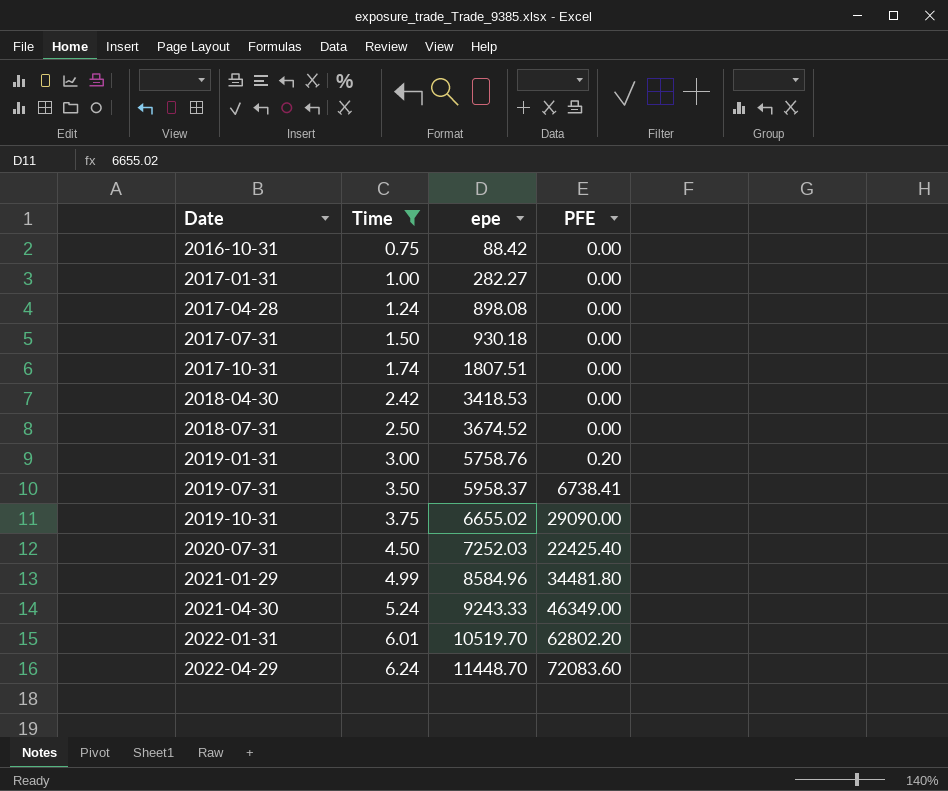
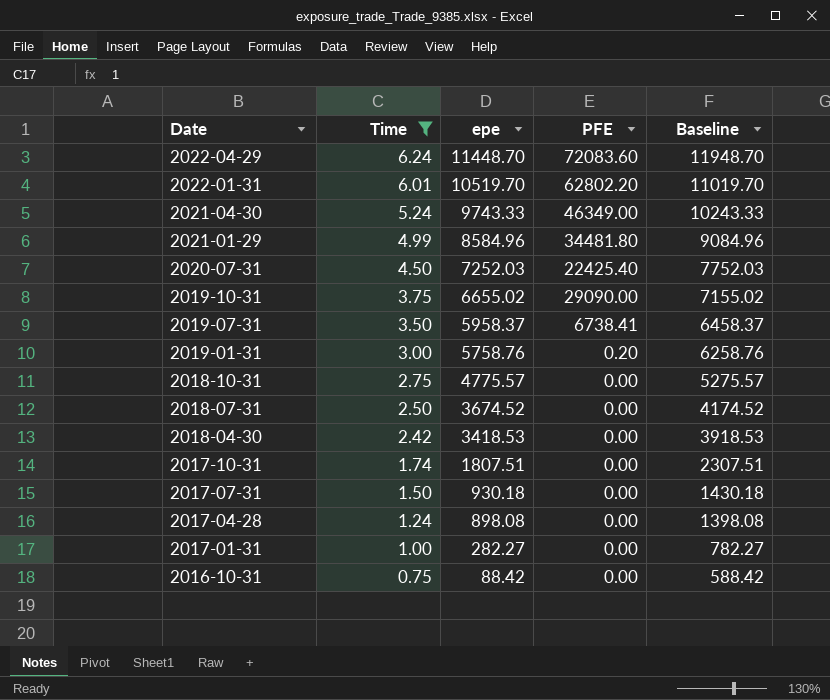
row order: Date ascending -> Date descending
column Baseline | formula: none -> [epe] + 500
2021-04-30 | epe: 9243.33 -> 9743.33
row 2018-10-31: none -> 2.75 | 4775.57 | 0.00 | 5275.57

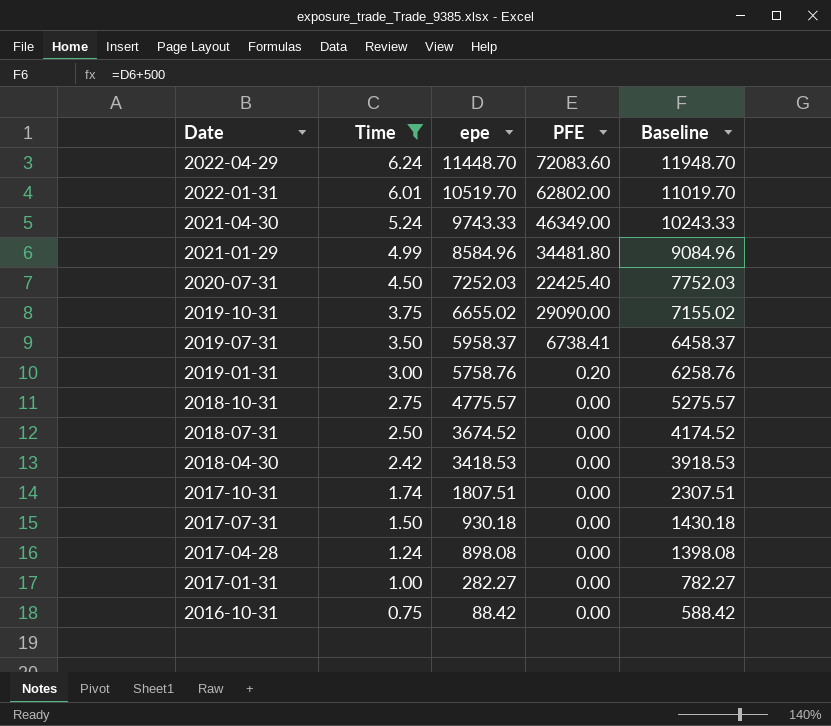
2022-01-31 | PFE: 62802.20 -> 62802.00

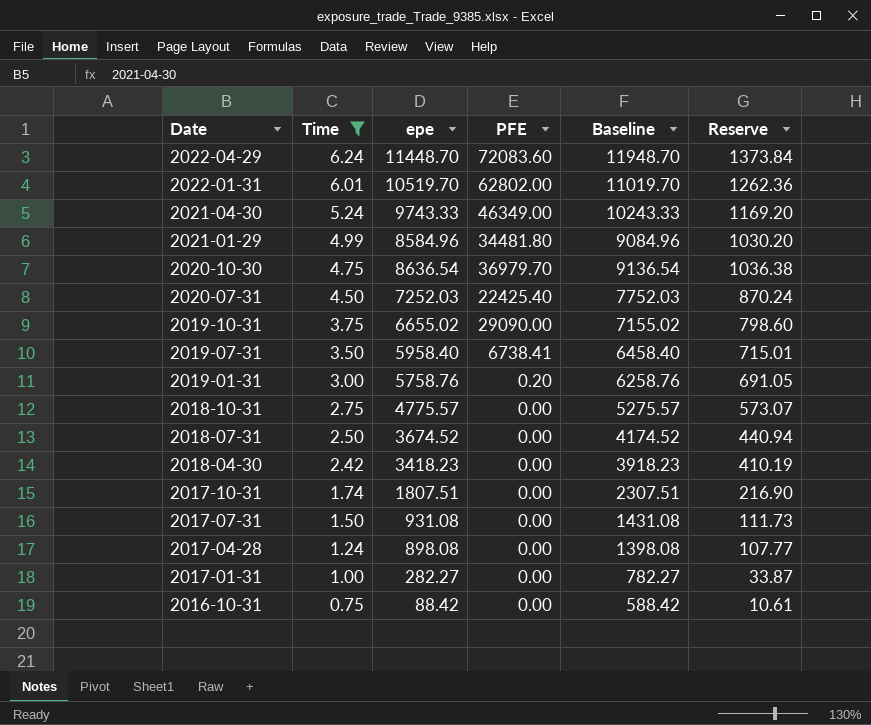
column Reserve | formula: none -> [epe] * 0.12
row 2020-10-30: none -> 4.75 | 8636.54 | 36979.70 | 9136.54 | 1036.38
2019-07-31 | epe: 5958.37 -> 5958.40
2019-07-31 | Baseline: 6458.37 -> 6458.40
2018-04-30 | epe: 3418.53 -> 3418.23
2018-04-30 | Baseline: 3918.53 -> 3918.23
2017-07-31 | epe: 930.18 -> 931.08
2017-07-31 | Baseline: 1430.18 -> 1431.08

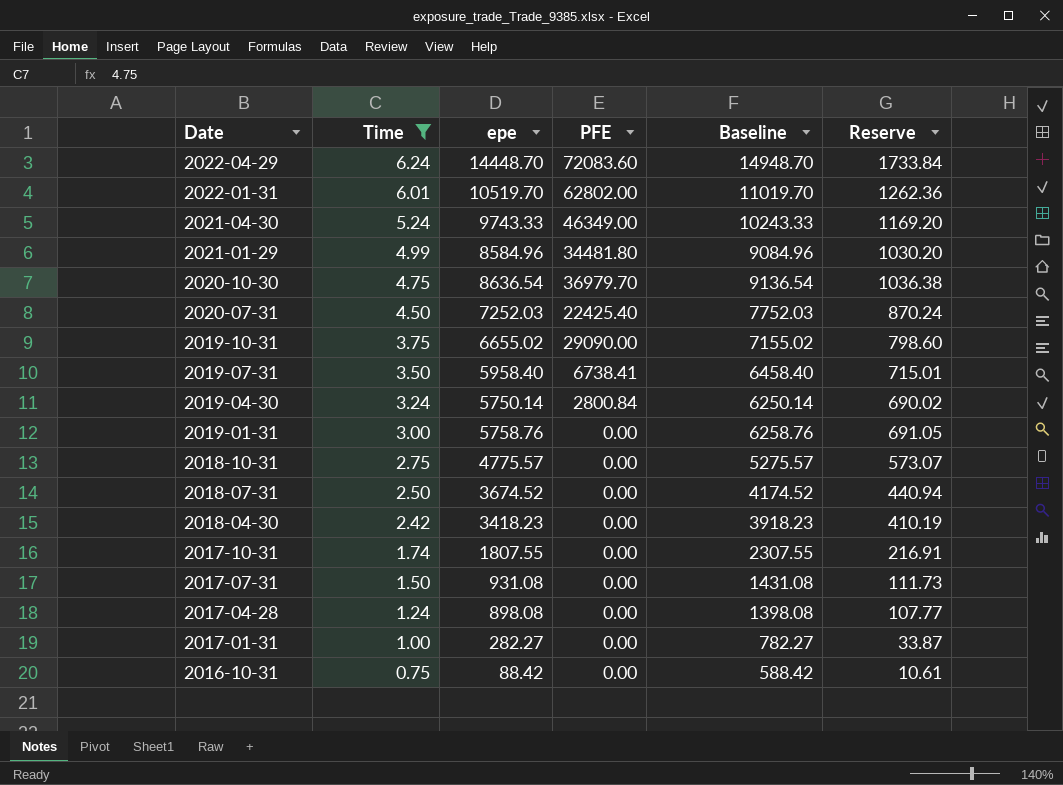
2022-04-29 | epe: 11448.70 -> 14448.70
2022-04-29 | Baseline: 11948.70 -> 14948.70
2022-04-29 | Reserve: 1373.84 -> 1733.84
row 2019-04-30: none -> 3.24 | 5750.14 | 2800.84 | 6250.14 | 690.02
2019-01-31 | PFE: 0.20 -> 0.00
2017-10-31 | epe: 1807.51 -> 1807.55
2017-10-31 | Baseline: 2307.51 -> 2307.55
2017-10-31 | Reserve: 216.90 -> 216.91

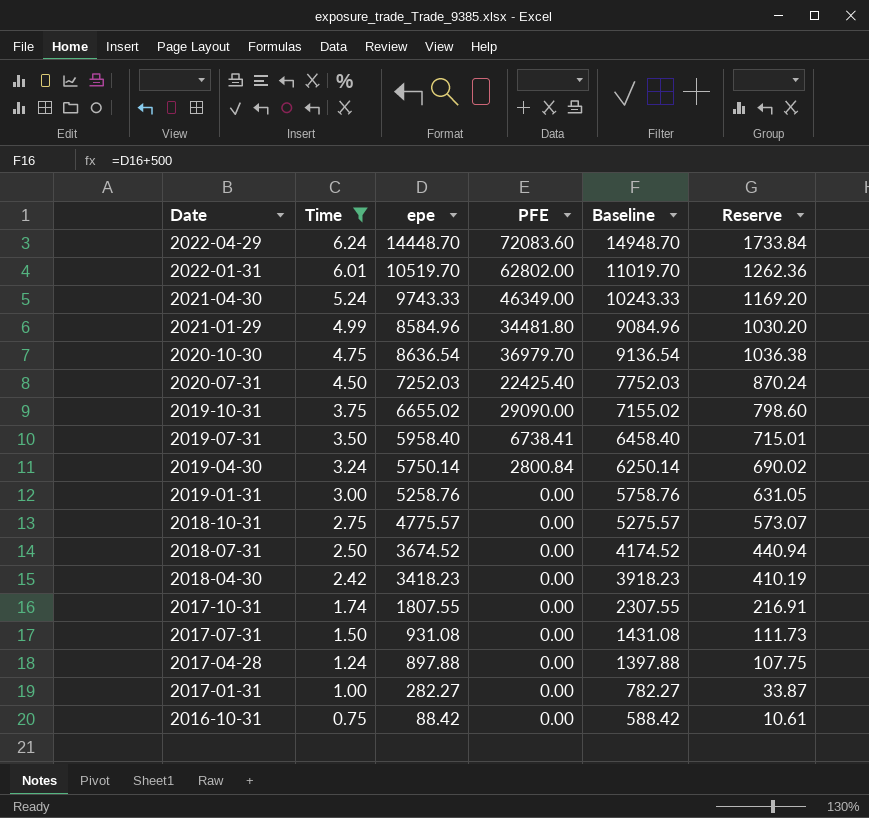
2019-01-31 | epe: 5758.76 -> 5258.76
2019-01-31 | Baseline: 6258.76 -> 5758.76
2019-01-31 | Reserve: 691.05 -> 631.05
2017-04-28 | epe: 898.08 -> 897.88
2017-04-28 | Baseline: 1398.08 -> 1397.88
2017-04-28 | Reserve: 107.77 -> 107.75

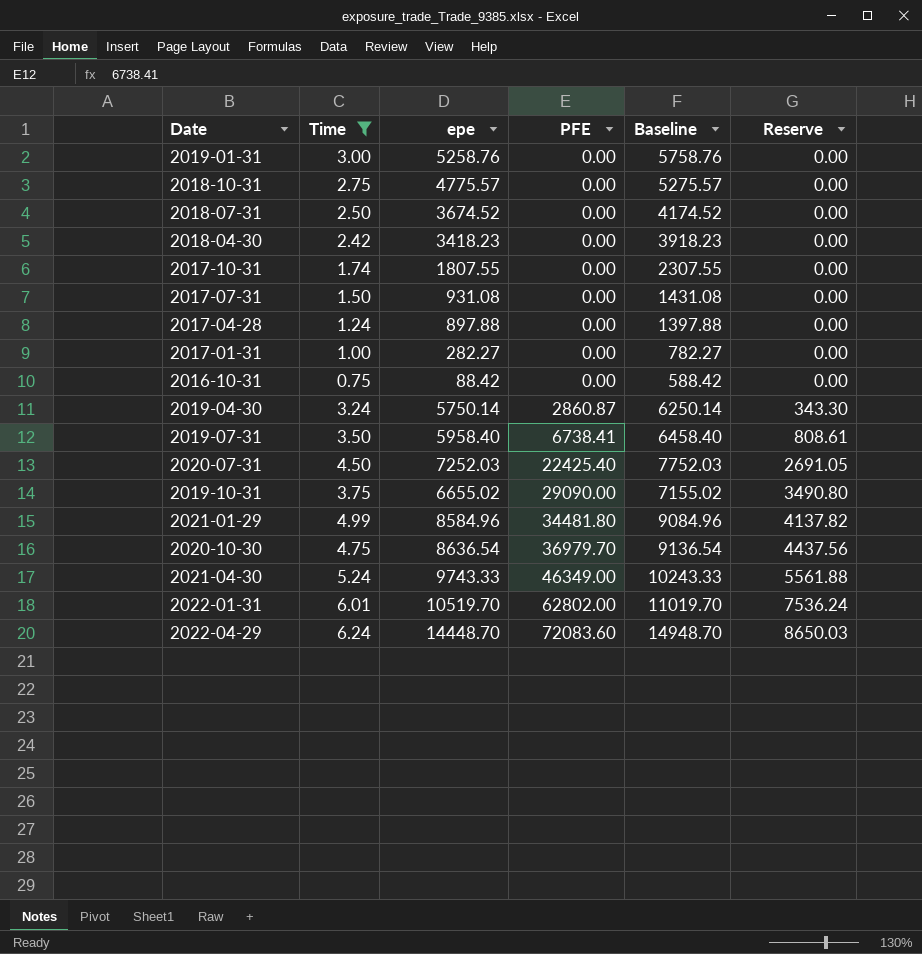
row order: Date descending -> PFE ascending
column Reserve | formula: [epe] * 0.12 -> [PFE] * 0.12
2019-04-30 | PFE: 2800.84 -> 2860.87

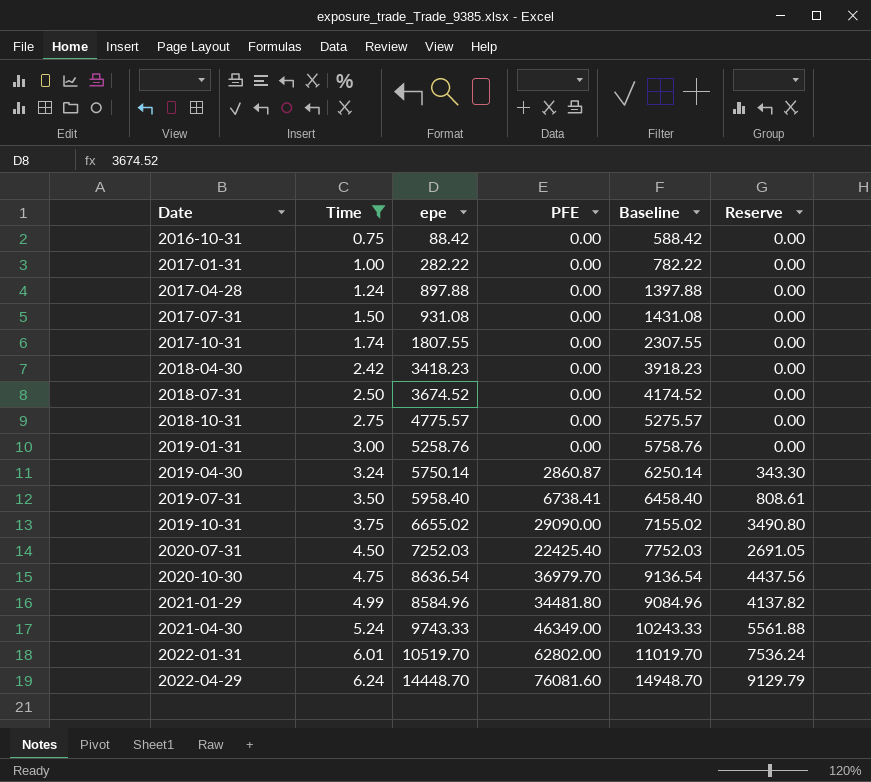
row order: PFE ascending -> Date ascending
2017-01-31 | epe: 282.27 -> 282.22
2017-01-31 | Baseline: 782.27 -> 782.22
2022-04-29 | PFE: 72083.60 -> 76081.60
2022-04-29 | Reserve: 8650.03 -> 9129.79

